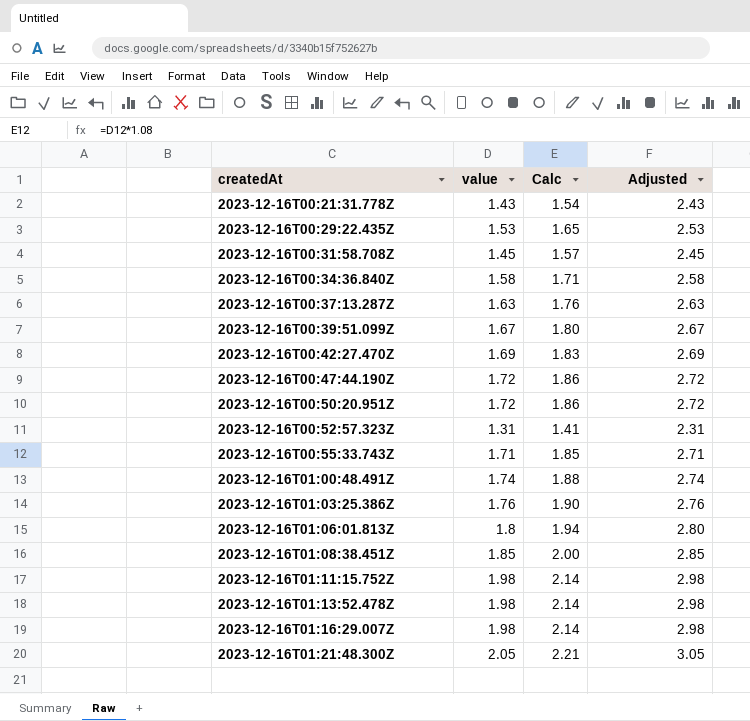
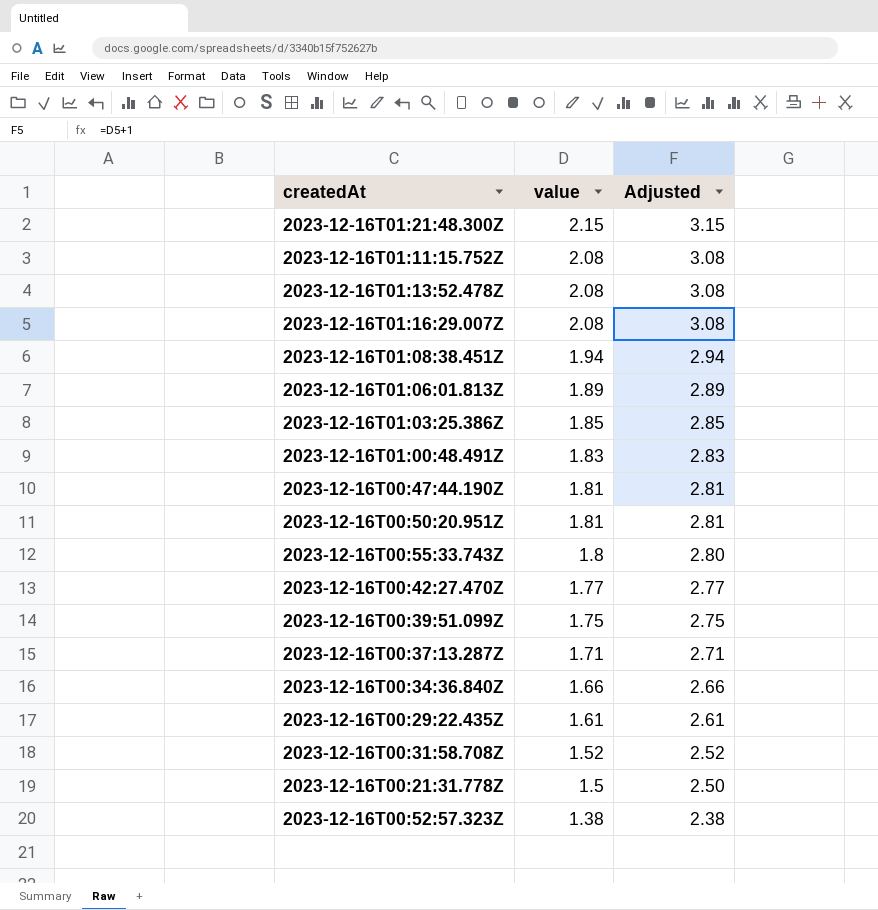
row order: createdAt ascending -> value descending
column Calc | formula: [value] * 1.08 -> none
2023-12-16T01:21:48.300Z | value: 2.05 -> 2.15
2023-12-16T01:21:48.300Z | Adjusted: 3.05 -> 3.15
2023-12-16T01:11:15.752Z | value: 1.98 -> 2.08
2023-12-16T01:11:15.752Z | Adjusted: 2.98 -> 3.08
2023-12-16T01:13:52.478Z | value: 1.98 -> 2.08
2023-12-16T01:13:52.478Z | Adjusted: 2.98 -> 3.08
2023-12-16T01:16:29.007Z | value: 1.98 -> 2.08
2023-12-16T01:16:29.007Z | Adjusted: 2.98 -> 3.08
2023-12-16T01:08:38.451Z | value: 1.85 -> 1.94
2023-12-16T01:08:38.451Z | Adjusted: 2.85 -> 2.94
2023-12-16T01:06:01.813Z | value: 1.8 -> 1.89
2023-12-16T01:06:01.813Z | Adjusted: 2.80 -> 2.89
2023-12-16T01:03:25.386Z | value: 1.76 -> 1.85
2023-12-16T01:03:25.386Z | Adjusted: 2.76 -> 2.85
2023-12-16T01:00:48.491Z | value: 1.74 -> 1.83
2023-12-16T01:00:48.491Z | Adjusted: 2.74 -> 2.83
2023-12-16T00:47:44.190Z | value: 1.72 -> 1.81
2023-12-16T00:47:44.190Z | Adjusted: 2.72 -> 2.81
2023-12-16T00:50:20.951Z | value: 1.72 -> 1.81
2023-12-16T00:50:20.951Z | Adjusted: 2.72 -> 2.81
2023-12-16T00:55:33.743Z | value: 1.71 -> 1.8
2023-12-16T00:55:33.743Z | Adjusted: 2.71 -> 2.80
2023-12-16T00:42:27.470Z | value: 1.69 -> 1.77
2023-12-16T00:42:27.470Z | Adjusted: 2.69 -> 2.77
2023-12-16T00:39:51.099Z | value: 1.67 -> 1.75
2023-12-16T00:39:51.099Z | Adjusted: 2.67 -> 2.75
2023-12-16T00:37:13.287Z | value: 1.63 -> 1.71
2023-12-16T00:37:13.287Z | Adjusted: 2.63 -> 2.71
2023-12-16T00:34:36.840Z | value: 1.58 -> 1.66
2023-12-16T00:34:36.840Z | Adjusted: 2.58 -> 2.66
2023-12-16T00:29:22.435Z | value: 1.53 -> 1.61
2023-12-16T00:29:22.435Z | Adjusted: 2.53 -> 2.61
2023-12-16T00:31:58.708Z | value: 1.45 -> 1.52
2023-12-16T00:31:58.708Z | Adjusted: 2.45 -> 2.52
2023-12-16T00:21:31.778Z | value: 1.43 -> 1.5
2023-12-16T00:21:31.778Z | Adjusted: 2.43 -> 2.50
2023-12-16T00:52:57.323Z | value: 1.31 -> 1.38
2023-12-16T00:52:57.323Z | Adjusted: 2.31 -> 2.38

